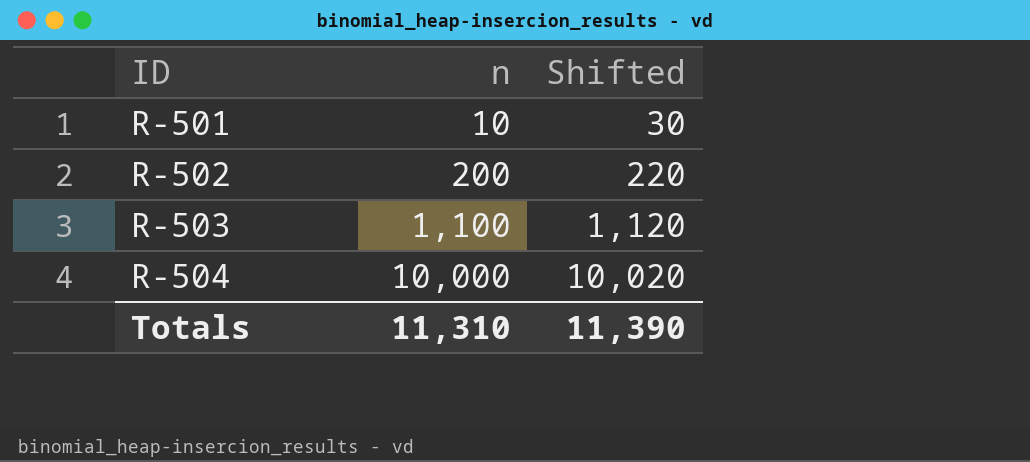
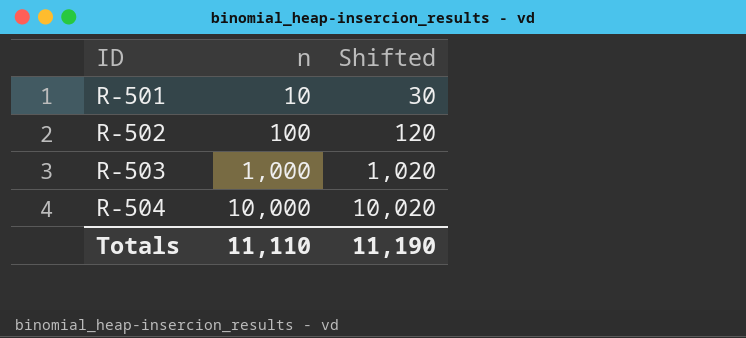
R-502 | n: 200 -> 100
R-502 | Shifted: 220 -> 120
R-503 | n: 1,100 -> 1,000
R-503 | Shifted: 1,120 -> 1,020
Totals | n: 11,310 -> 11,110
Totals | Shifted: 11,390 -> 11,190

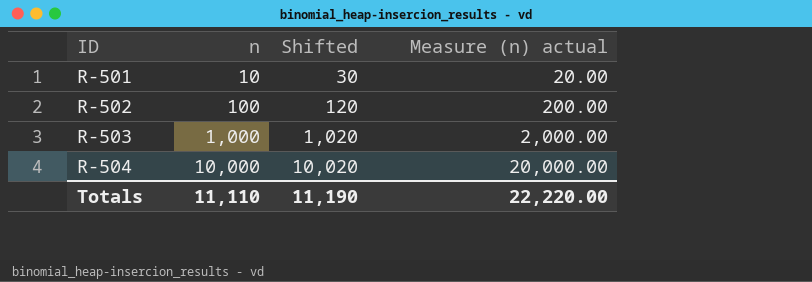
column Measure (n) actual | formula: none -> [n] * 2

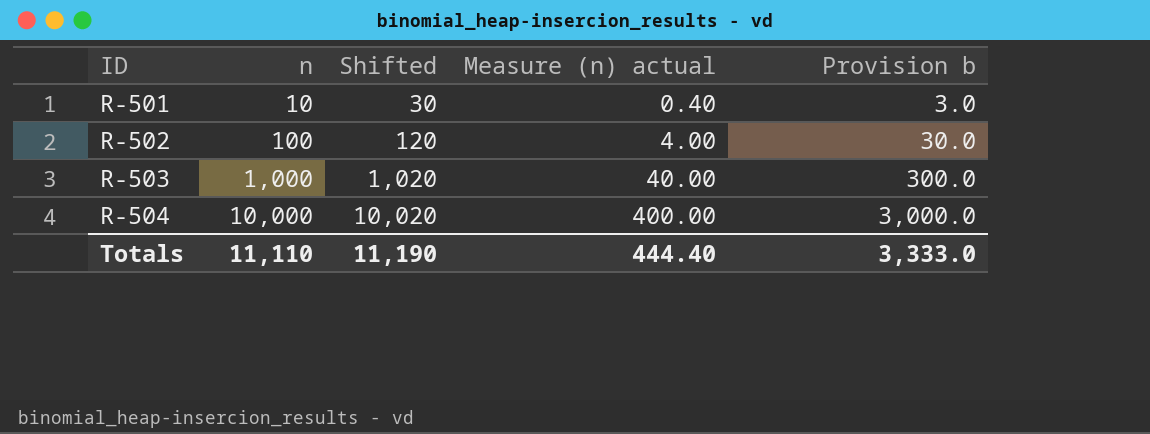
column Measure (n) actual | formula: [n] * 2 -> [n] * 0.04
column Provision b | formula: none -> [n] * 0.3
Totals | Measure (n) actual: 22,220.00 -> 444.40

